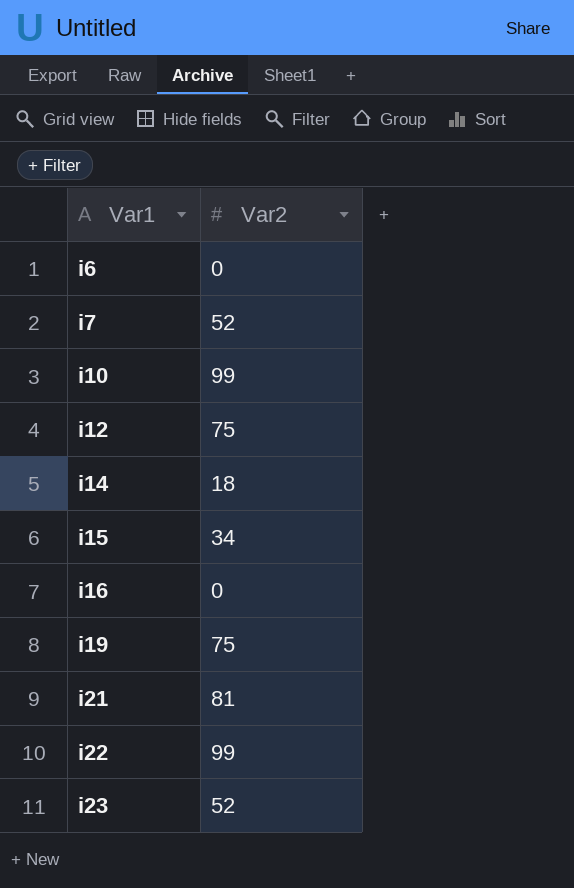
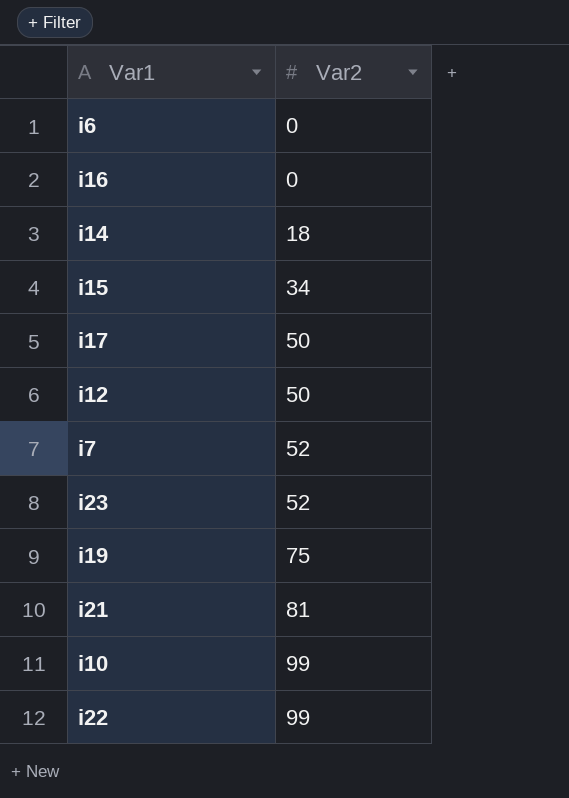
row order: Var1 ascending -> Var2 ascending
row i17: none -> 50
i12 | Var2: 75 -> 50

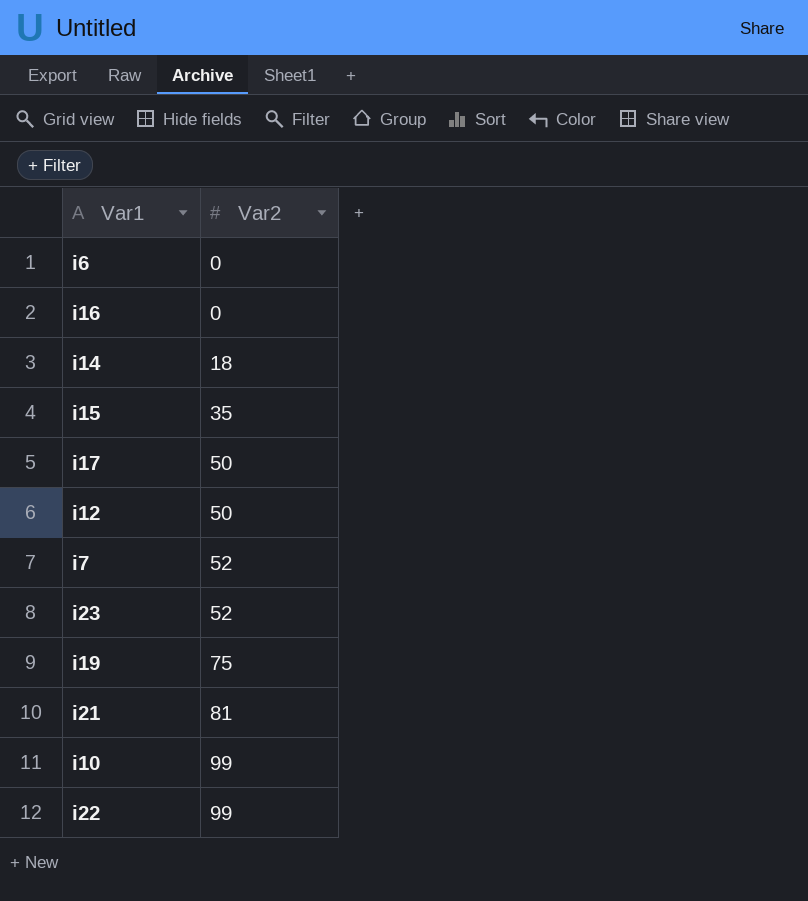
i15 | Var2: 34 -> 35

